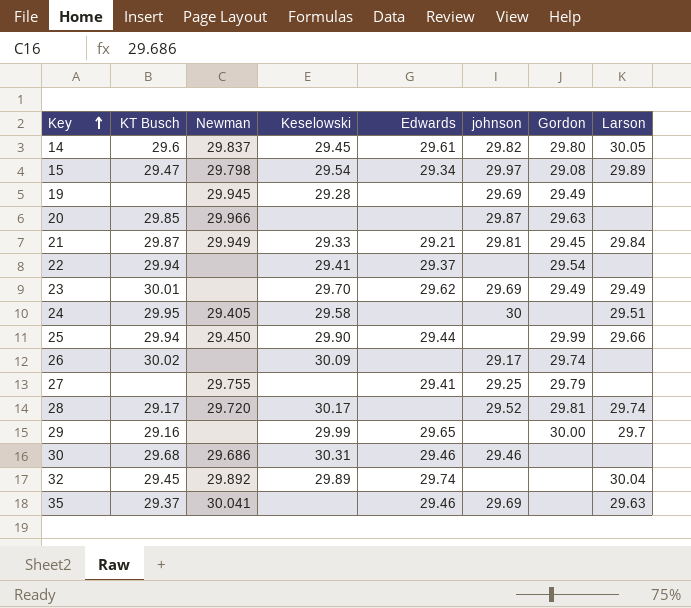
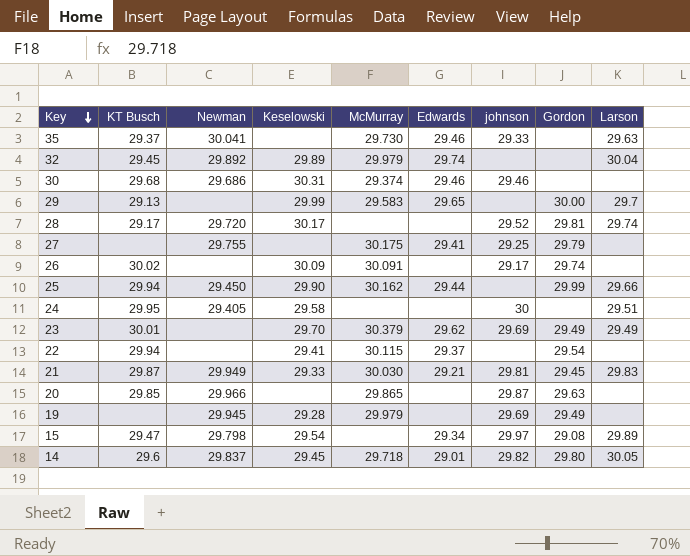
row order: Key ascending -> Key descending
column McMurray | position: none -> 5
35 | johnson: 29.69 -> 29.33
29 | KT Busch: 29.16 -> 29.13
21 | Larson: 29.84 -> 29.83
14 | Edwards: 29.61 -> 29.01

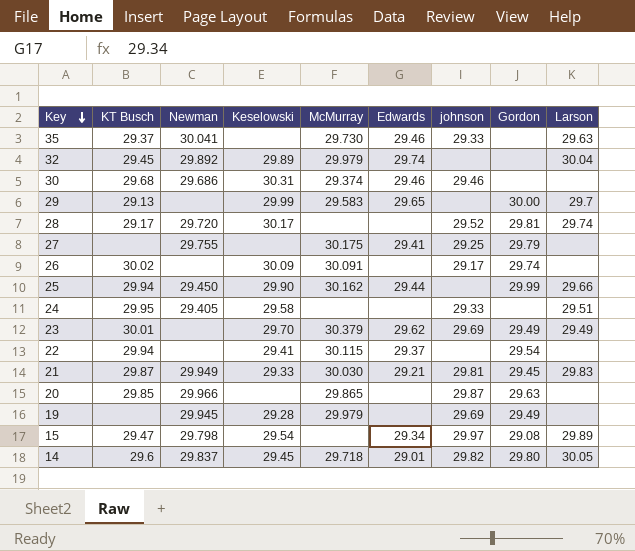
24 | johnson: 30 -> 29.33

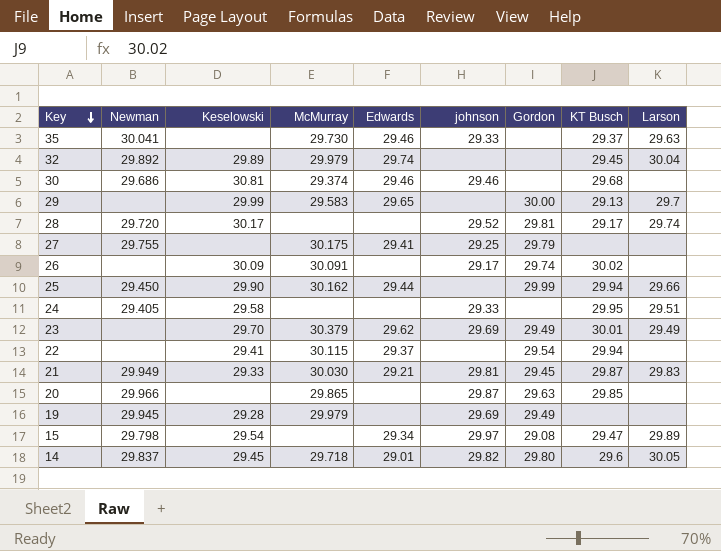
column KT Busch | position: 2 -> 8
30 | Keselowski: 30.31 -> 30.81

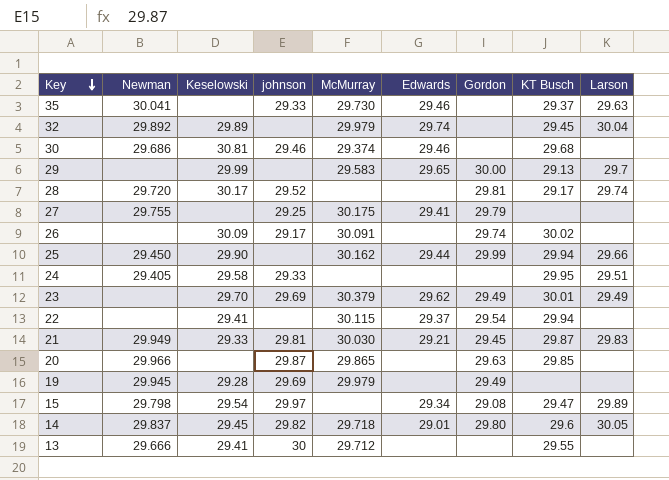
column johnson | position: 6 -> 4
row 13: none -> 29.666 | 29.41 | 30 | 29.712 | none | none | 29.55 | none

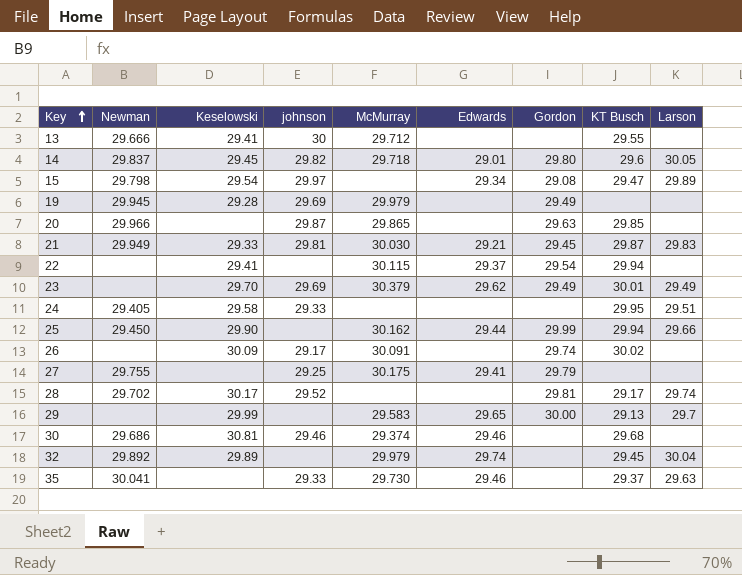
row order: Key descending -> Key ascending
28 | Newman: 29.720 -> 29.702

